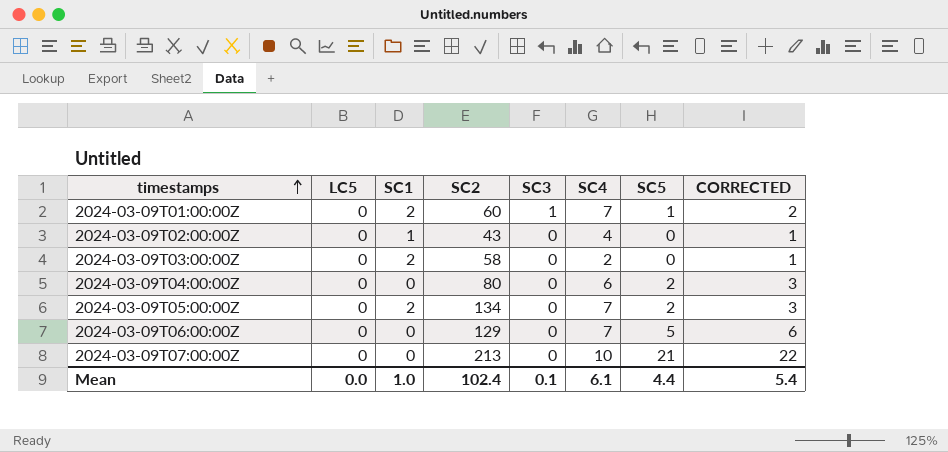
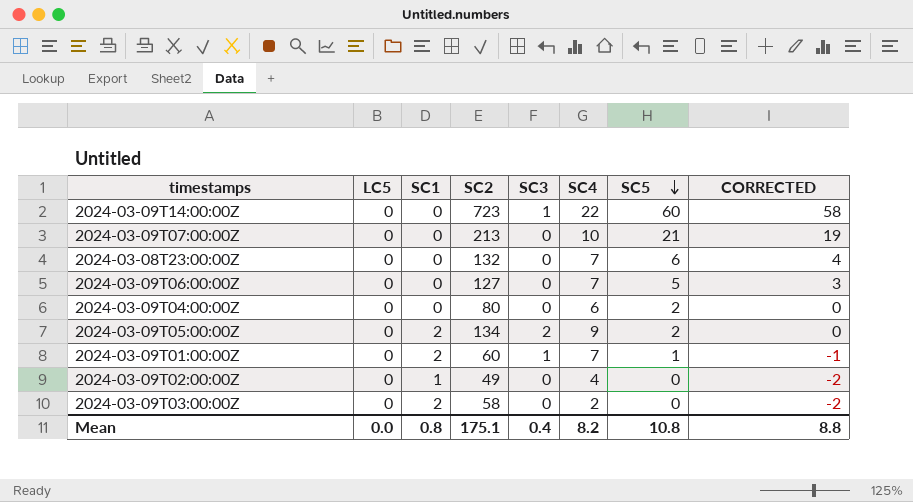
row order: timestamps ascending -> SC5 descending
column CORRECTED | formula: [SC5] + 1 -> [SC5] - 2
row 2024-03-09T14:00:00Z: none -> 0 | 0 | 723 | 1 | 22 | 60 | 58
row 2024-03-08T23:00:00Z: none -> 0 | 0 | 132 | 0 | 7 | 6 | 4
2024-03-09T06:00:00Z | SC2: 129 -> 127
2024-03-09T05:00:00Z | SC3: 0 -> 2
2024-03-09T05:00:00Z | SC4: 7 -> 9
2024-03-09T02:00:00Z | SC2: 43 -> 49
Mean | SC1: 1.0 -> 0.8
Mean | SC2: 102.4 -> 175.1
Mean | SC3: 0.1 -> 0.4
Mean | SC4: 6.1 -> 8.2
Mean | SC5: 4.4 -> 10.8
Mean | CORRECTED: 5.4 -> 8.8

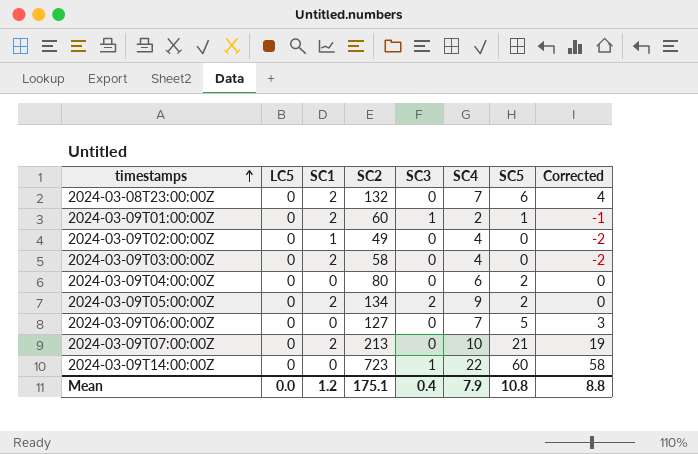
row order: SC5 descending -> timestamps ascending
column name: CORRECTED -> Corrected
2024-03-08T23:00:00Z | SC1: 0 -> 2
2024-03-09T01:00:00Z | SC4: 7 -> 2
2024-03-09T03:00:00Z | SC4: 2 -> 4
2024-03-09T07:00:00Z | SC1: 0 -> 2
Mean | SC1: 0.8 -> 1.2
Mean | SC4: 8.2 -> 7.9

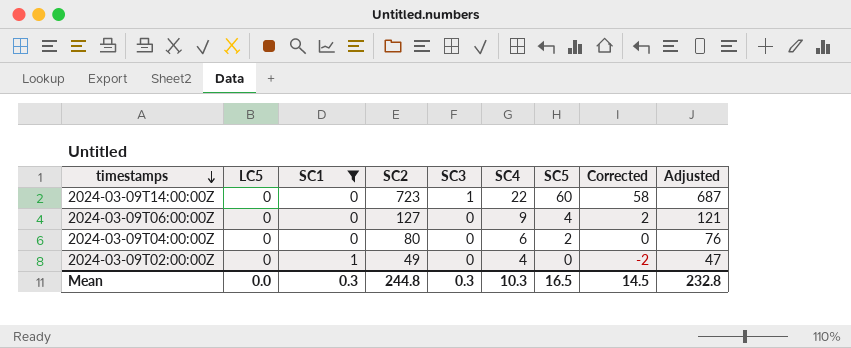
filter: none -> SC1 != 2
row order: timestamps ascending -> timestamps descending
column Adjusted | formula: none -> [SC2] * 0.95
2024-03-09T06:00:00Z | SC4: 7 -> 9
2024-03-09T06:00:00Z | SC5: 5 -> 4
2024-03-09T06:00:00Z | Corrected: 3 -> 2
Mean | SC1: 1.2 -> 0.3
Mean | SC2: 175.1 -> 244.8
Mean | SC3: 0.4 -> 0.3
Mean | SC4: 7.9 -> 10.3
Mean | SC5: 10.8 -> 16.5
Mean | Corrected: 8.8 -> 14.5

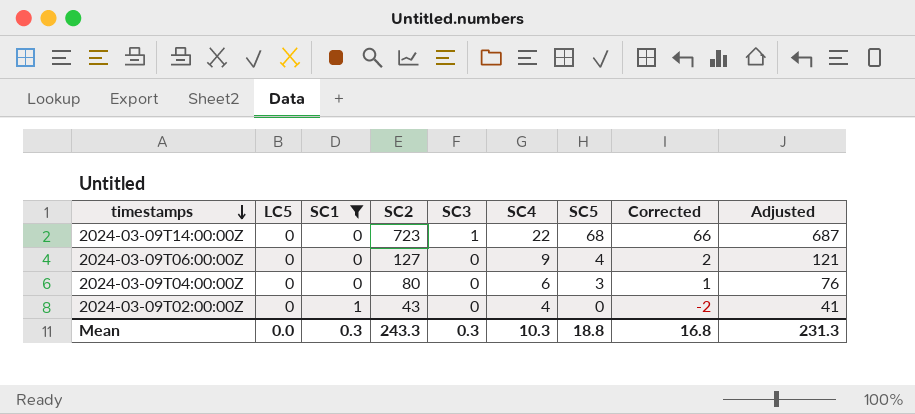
2024-03-09T14:00:00Z | SC5: 60 -> 68
2024-03-09T14:00:00Z | Corrected: 58 -> 66
2024-03-09T04:00:00Z | SC5: 2 -> 3
2024-03-09T04:00:00Z | Corrected: 0 -> 1
2024-03-09T02:00:00Z | SC2: 49 -> 43
2024-03-09T02:00:00Z | Adjusted: 47 -> 41
Mean | SC2: 244.8 -> 243.3
Mean | SC5: 16.5 -> 18.8
Mean | Corrected: 14.5 -> 16.8
Mean | Adjusted: 232.8 -> 231.3

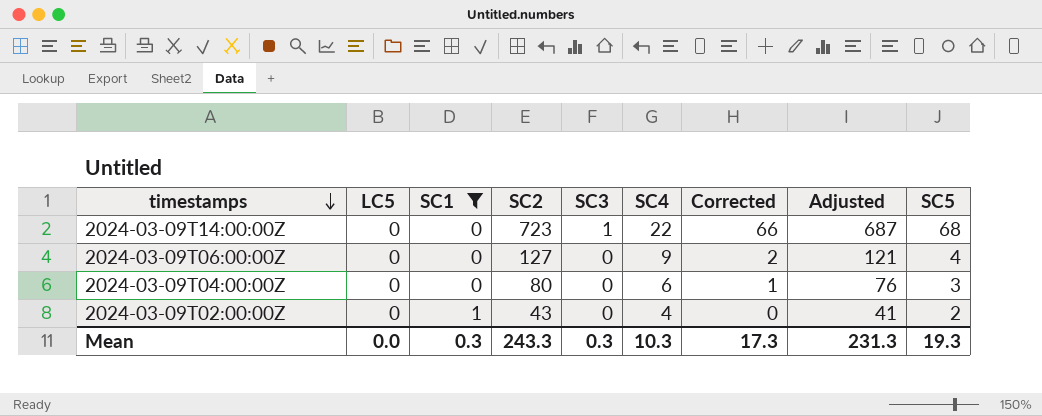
column SC5 | position: 7 -> 9
2024-03-09T02:00:00Z | Corrected: -2 -> 0
2024-03-09T02:00:00Z | SC5: 0 -> 2
Mean | Corrected: 16.8 -> 17.3
Mean | SC5: 18.8 -> 19.3

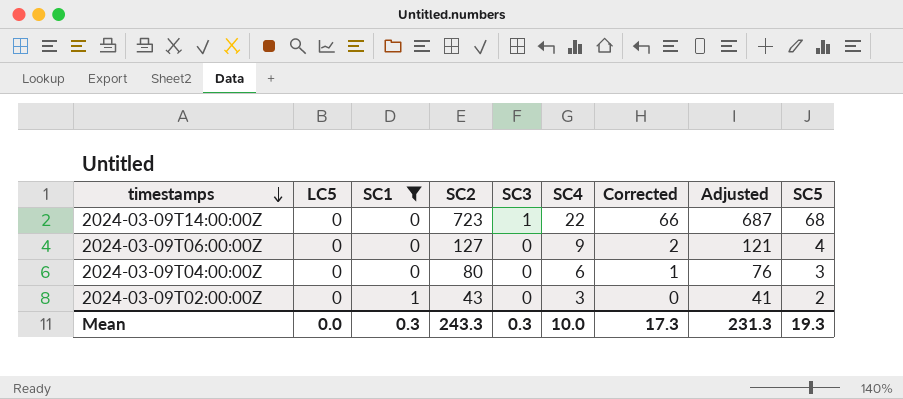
2024-03-09T02:00:00Z | SC4: 4 -> 3
Mean | SC4: 10.3 -> 10.0

